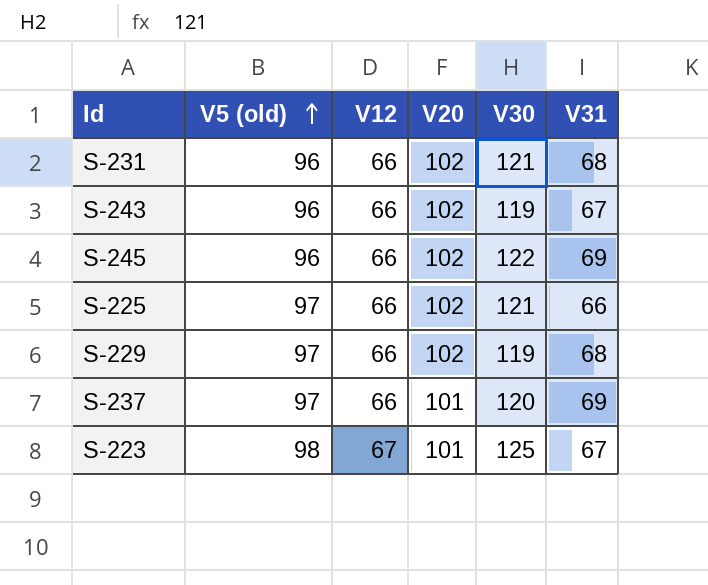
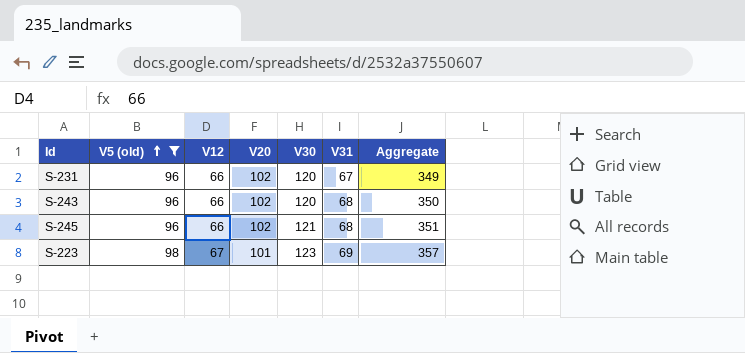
filter: none -> V5 (old) != 97
column Aggregate | formula: none -> [V5 (old)] + [V12] + [V30] + [V31]
S-231 | V30: 121 -> 120
S-231 | V31: 68 -> 67
S-243 | V30: 119 -> 120
S-243 | V31: 67 -> 68
S-245 | V30: 122 -> 121
S-245 | V31: 69 -> 68
S-223 | V30: 125 -> 123
S-223 | V31: 67 -> 69

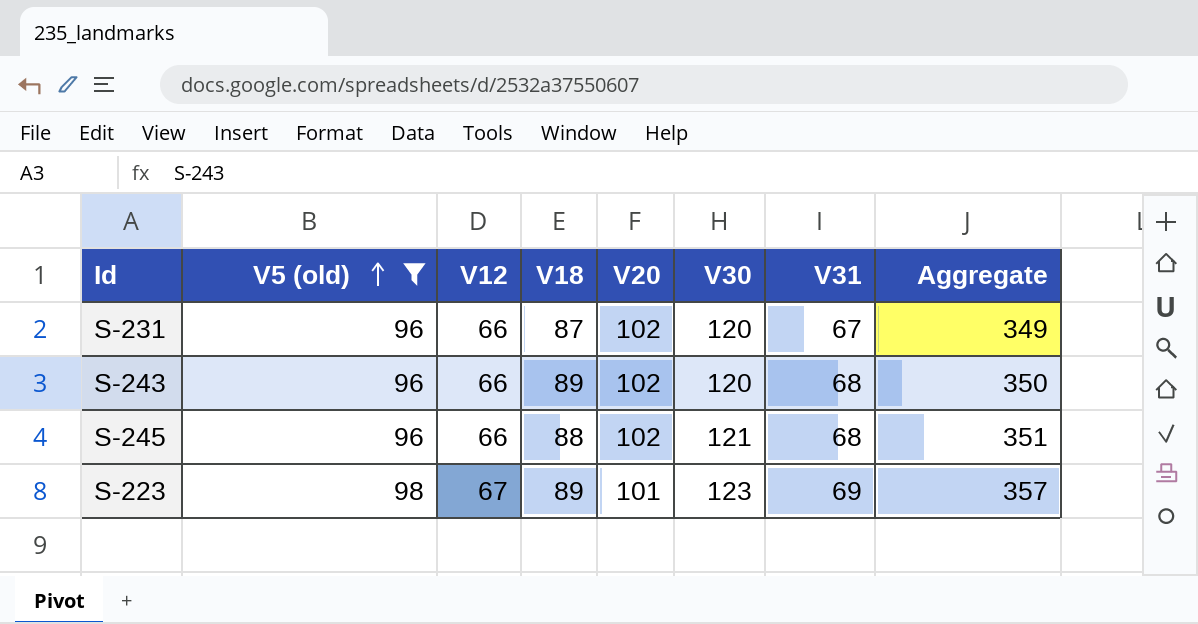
column V18 | position: none -> 4

